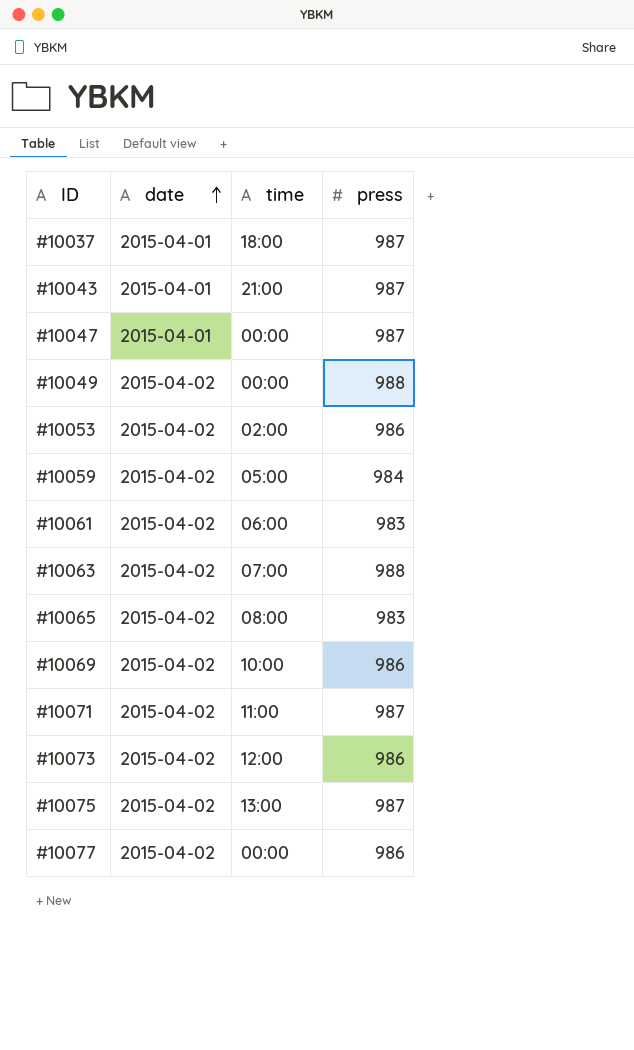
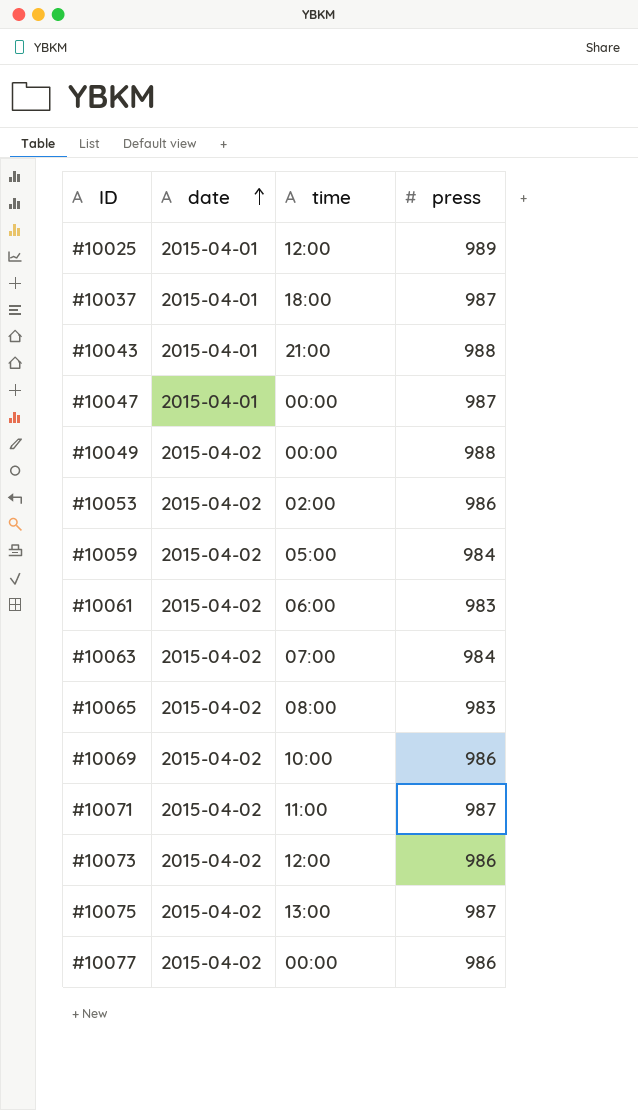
row #10025: none -> 2015-04-01 | 12:00 | 989
#10043 | press: 987 -> 988
#10063 | press: 988 -> 984

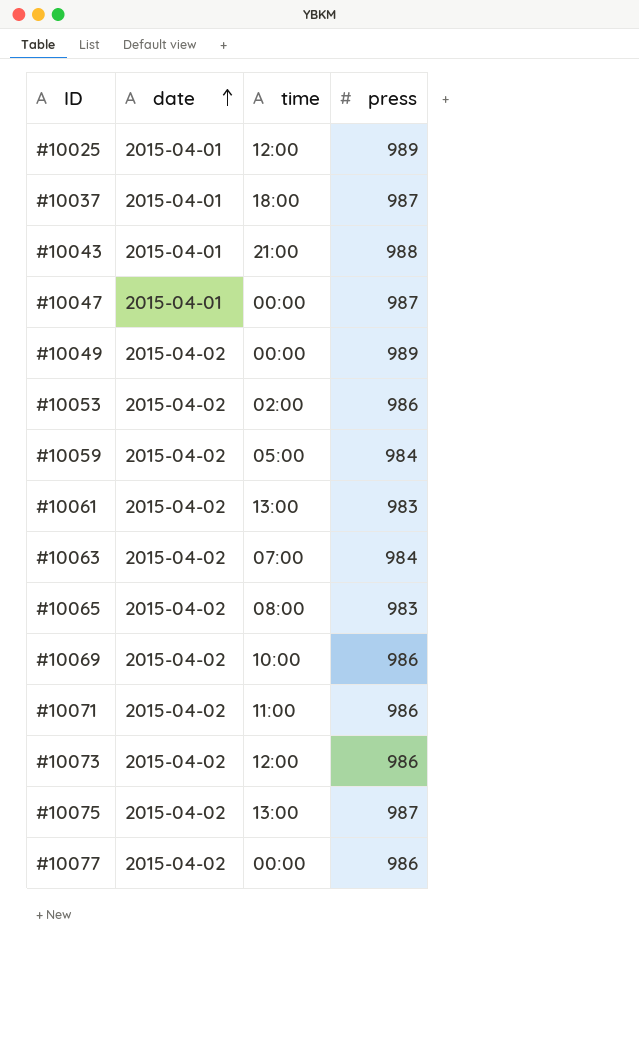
#10049 | press: 988 -> 989
#10061 | time: 06:00 -> 13:00
#10071 | press: 987 -> 986

